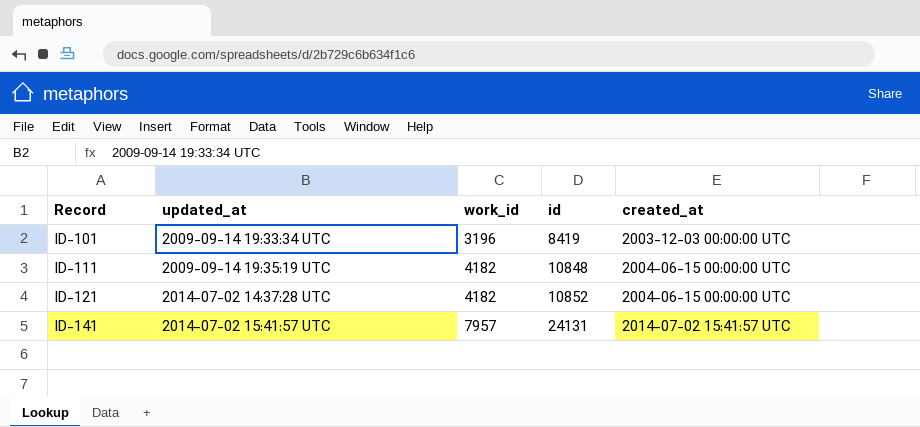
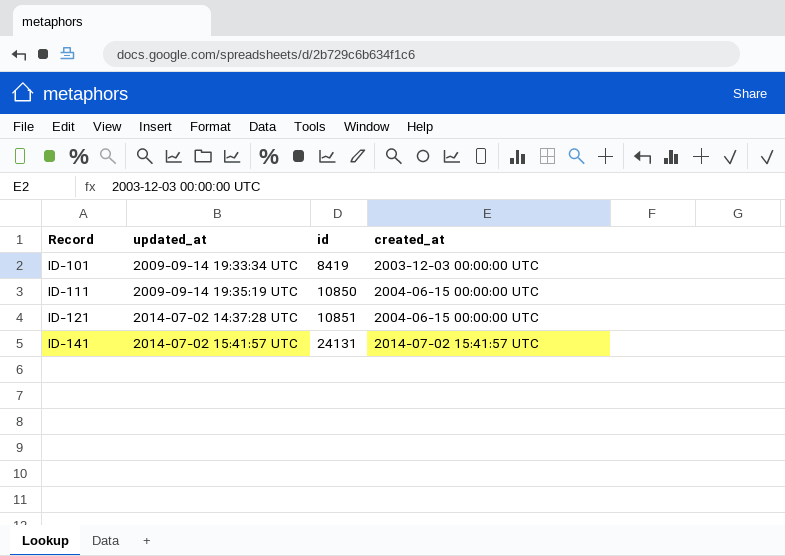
column work_id | position: 3 -> none
ID-111 | id: 10848 -> 10850
ID-121 | id: 10852 -> 10851

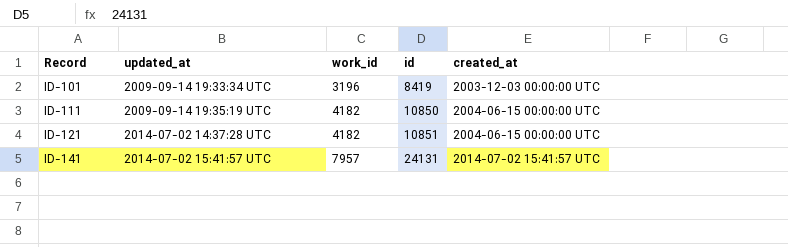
column work_id | position: none -> 3

